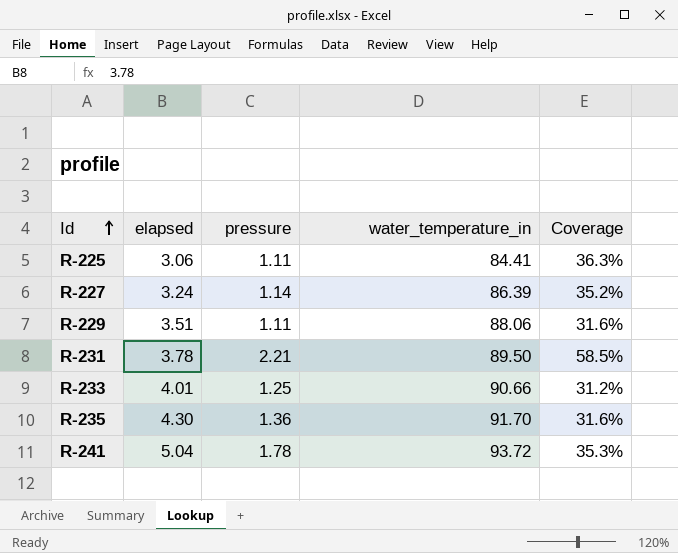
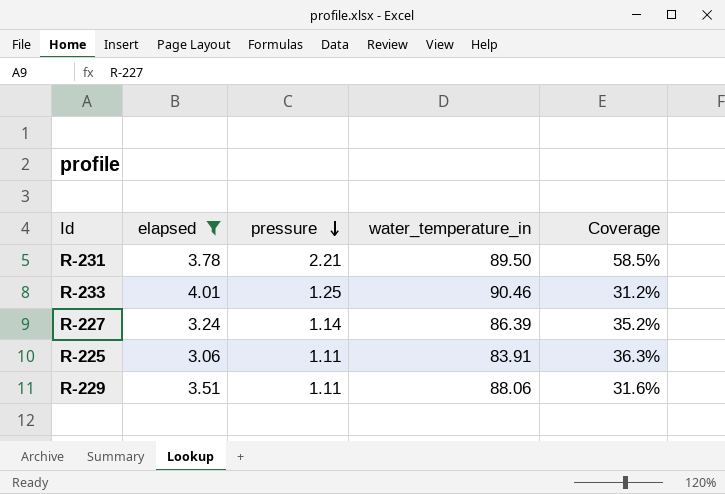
filter: none -> elapsed <= 4.01
row order: Id ascending -> pressure descending
R-233 | water_temperature_in: 90.66 -> 90.46
R-225 | water_temperature_in: 84.41 -> 83.91

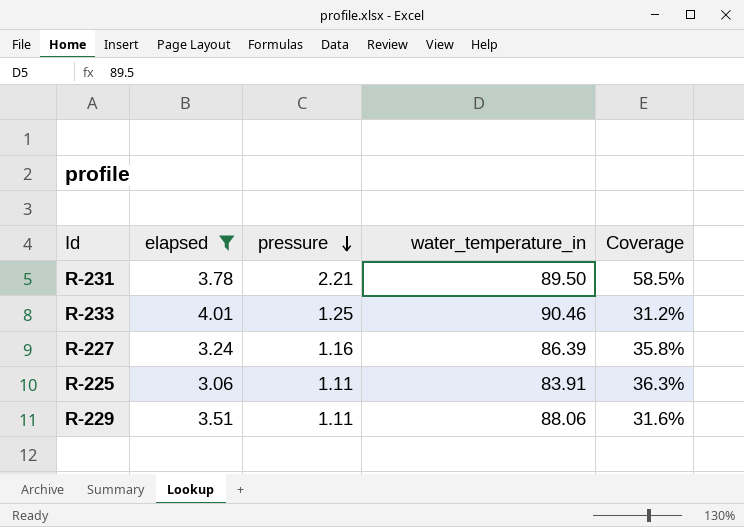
R-227 | pressure: 1.14 -> 1.16
R-227 | Coverage: 35.2% -> 35.8%

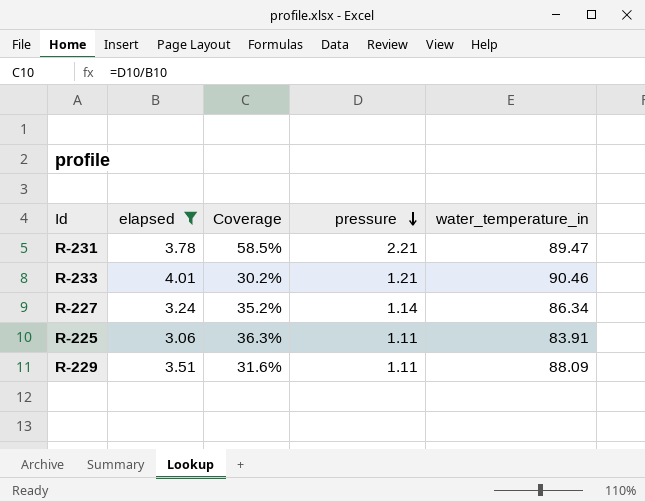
column Coverage | position: 5 -> 3
R-231 | water_temperature_in: 89.50 -> 89.47
R-233 | Coverage: 31.2% -> 30.2%
R-233 | pressure: 1.25 -> 1.21
R-227 | Coverage: 35.8% -> 35.2%
R-227 | pressure: 1.16 -> 1.14
R-227 | water_temperature_in: 86.39 -> 86.34
R-229 | water_temperature_in: 88.06 -> 88.09

